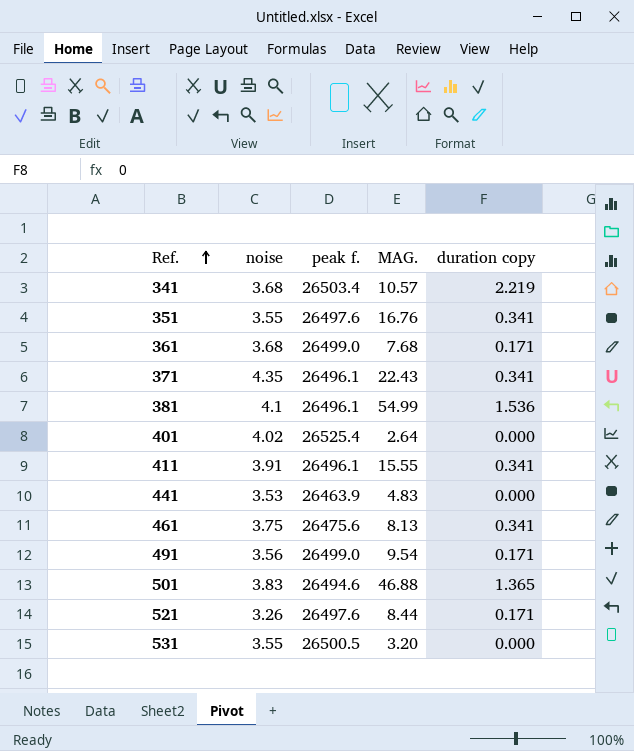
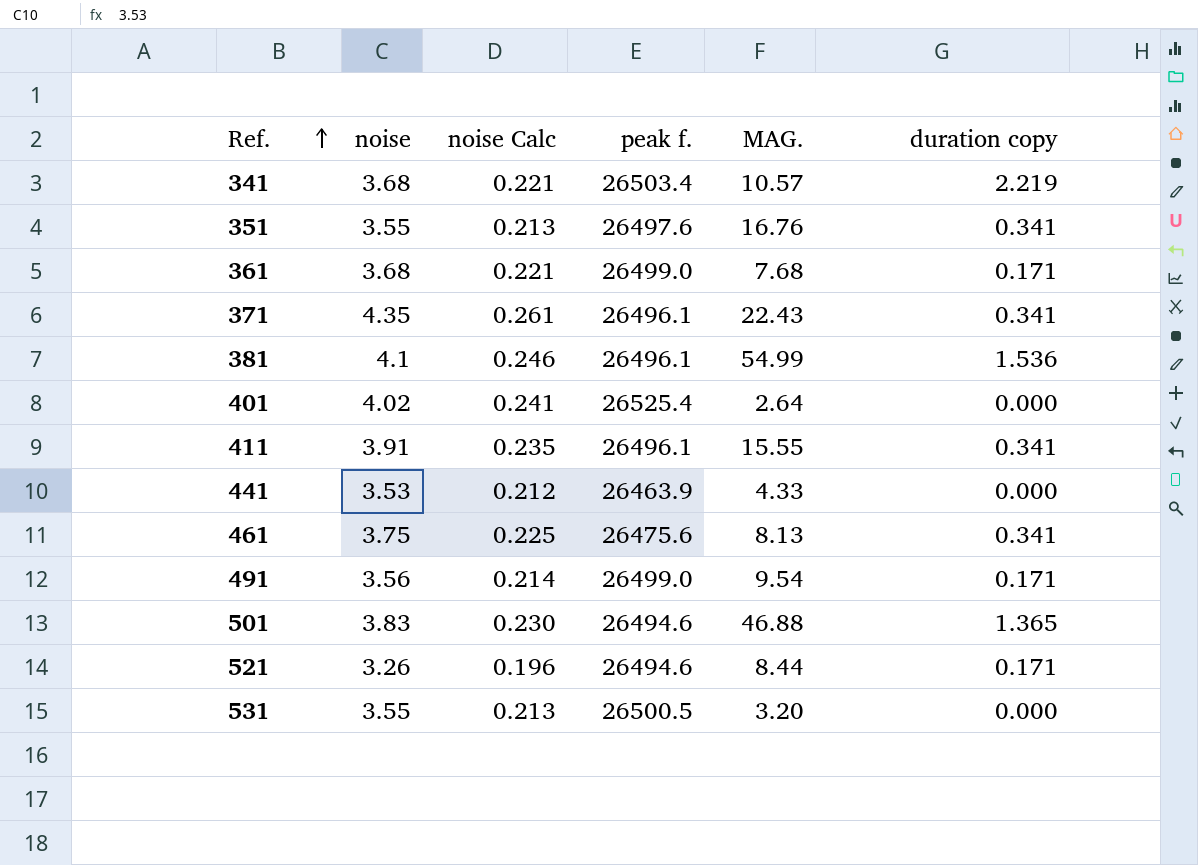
column noise Calc | formula: none -> [noise] * 0.06
441 | MAG.: 4.83 -> 4.33
521 | peak f.: 26497.6 -> 26494.6

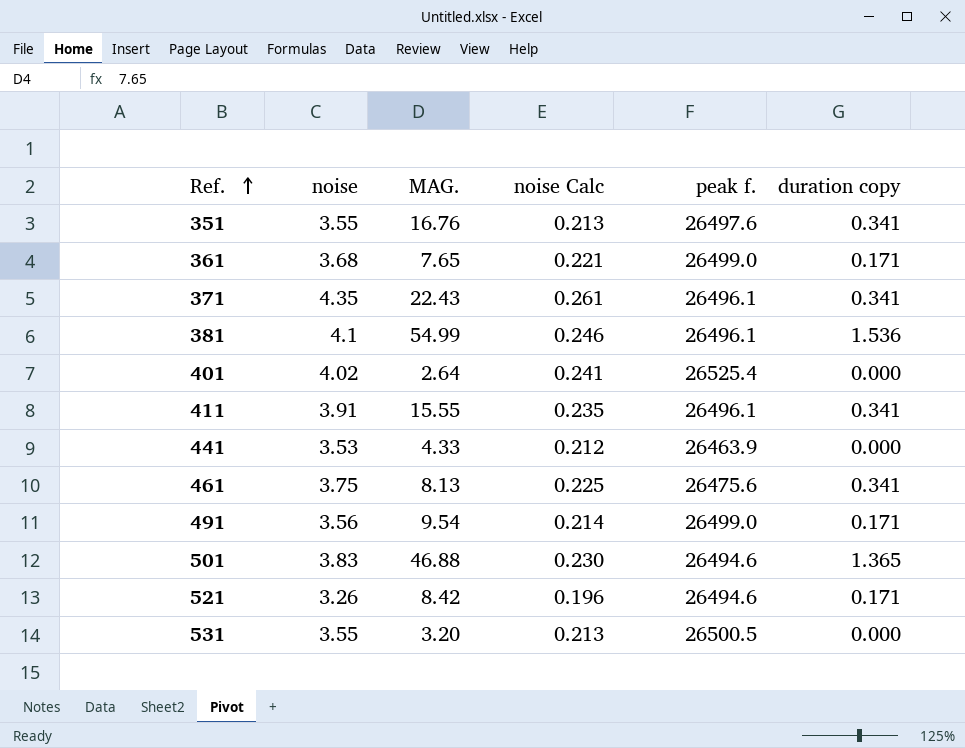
column MAG. | position: 5 -> 3
row 341: 3.68 | 0.221 | 26503.4 | 10.57 | 2.219 -> none
361 | MAG.: 7.68 -> 7.65
521 | MAG.: 8.44 -> 8.42

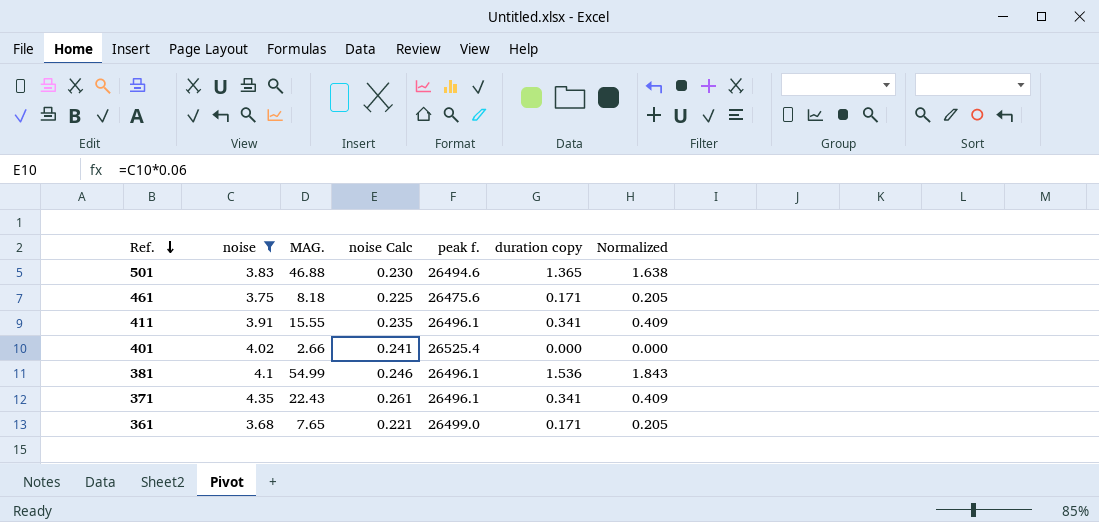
filter: none -> noise >= 3.68
row order: Ref. ascending -> Ref. descending
column Normalized | formula: none -> [duration copy] * 1.2
461 | MAG.: 8.13 -> 8.18
461 | duration copy: 0.341 -> 0.171
401 | MAG.: 2.64 -> 2.66

